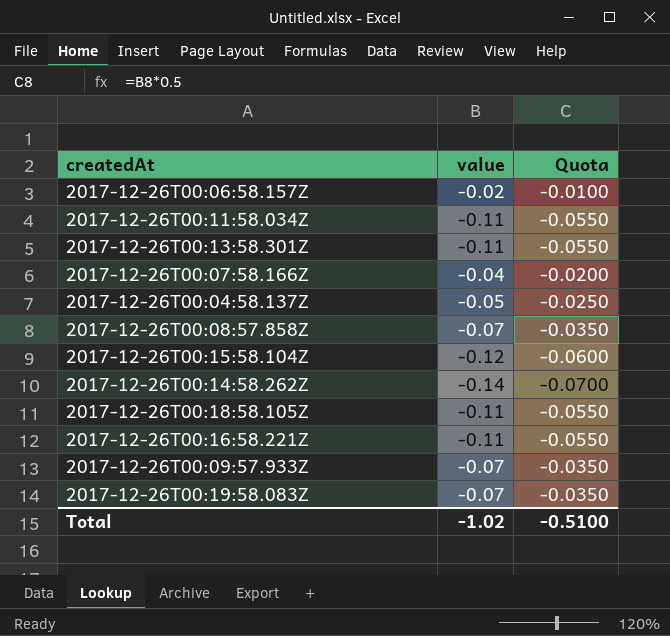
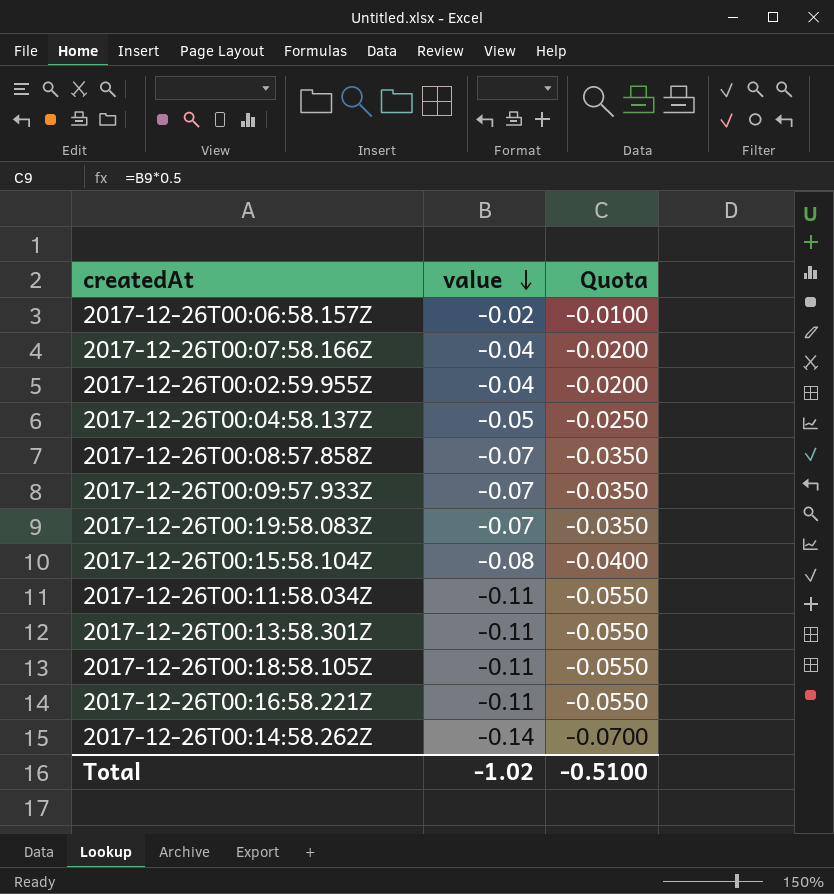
row order: none -> value descending
row 2017-12-26T00:02:59.955Z: none -> -0.04 | -0.0200
2017-12-26T00:15:58.104Z | value: -0.12 -> -0.08
2017-12-26T00:15:58.104Z | Quota: -0.0600 -> -0.0400

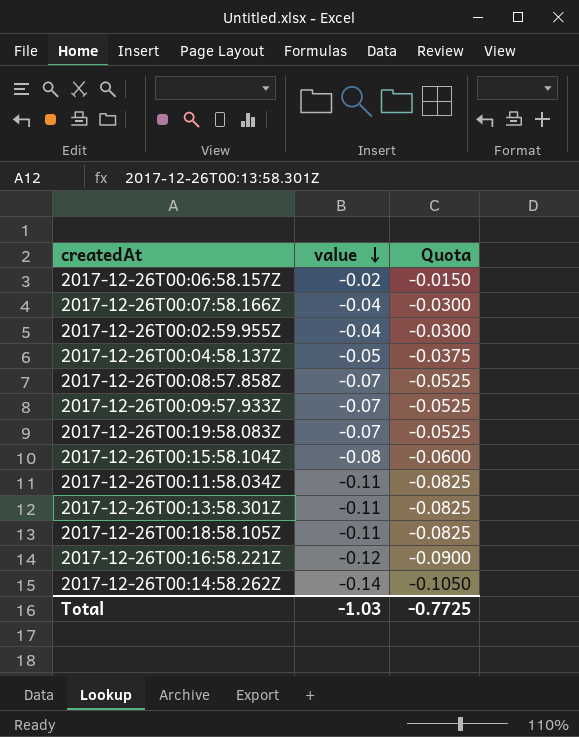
column Quota | formula: [value] * 0.5 -> [value] * 0.75
2017-12-26T00:16:58.221Z | value: -0.11 -> -0.12
Total | value: -1.02 -> -1.03
Total | Quota: -0.5100 -> -0.7725

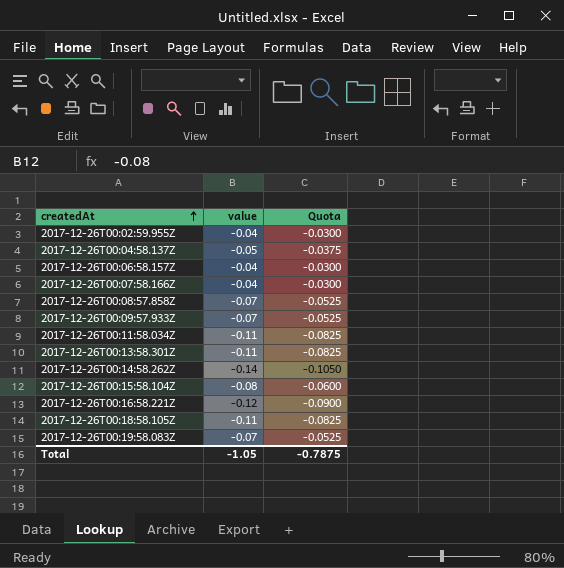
row order: value descending -> createdAt ascending
2017-12-26T00:06:58.157Z | value: -0.02 -> -0.04
2017-12-26T00:06:58.157Z | Quota: -0.0150 -> -0.0300
Total | value: -1.03 -> -1.05
Total | Quota: -0.7725 -> -0.7875

